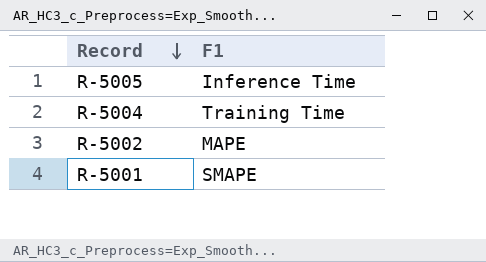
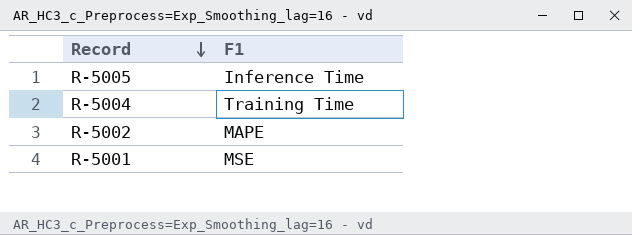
R-5001 | F1: SMAPE -> MSE

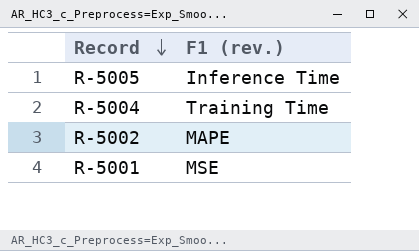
column name: F1 -> F1 (rev.)

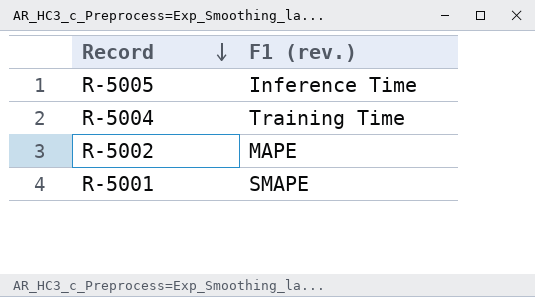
R-5001 | F1 (rev.): MSE -> SMAPE

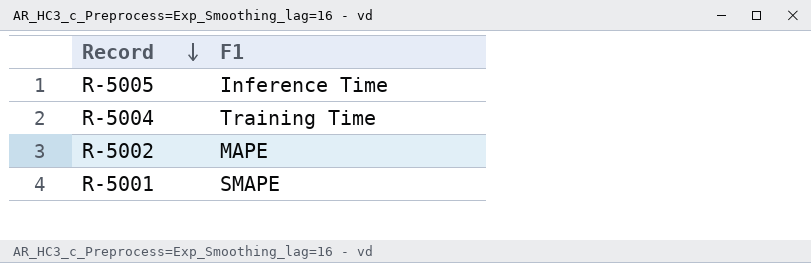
column name: F1 (rev.) -> F1

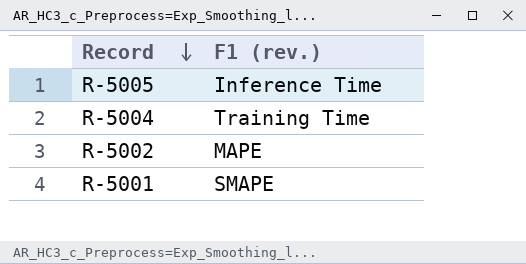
column name: F1 -> F1 (rev.)

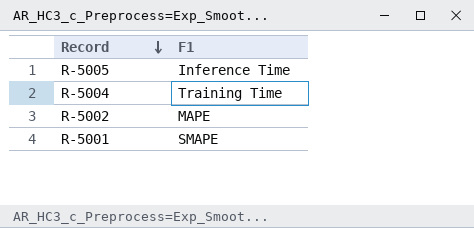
column name: F1 (rev.) -> F1

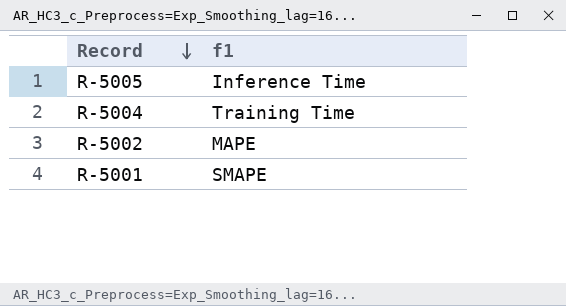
column name: F1 -> f1

